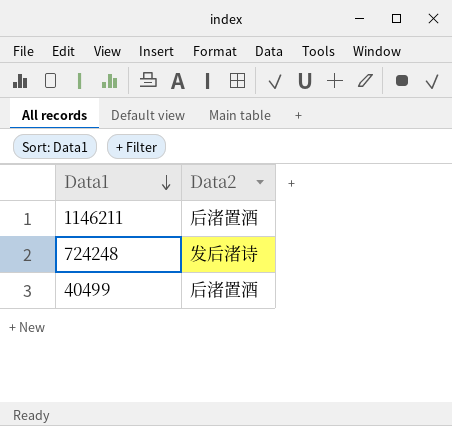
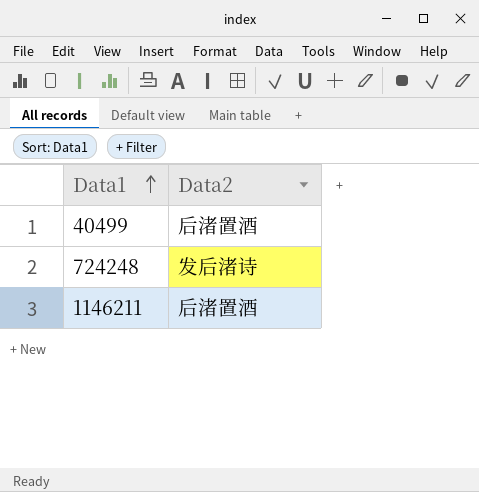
row order: Data1 descending -> Data1 ascending

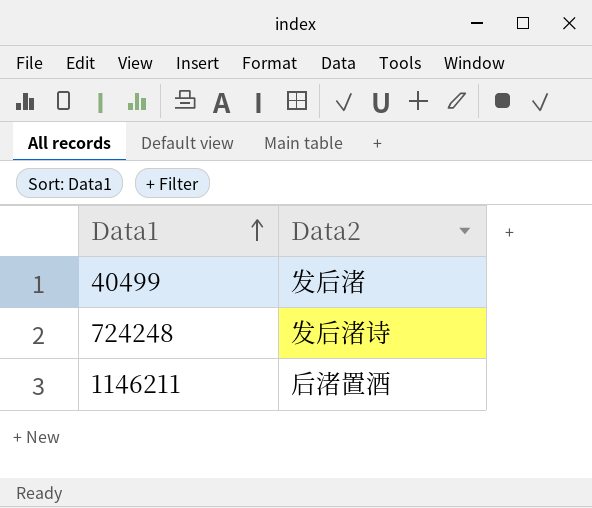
40499 | Data2: 后渚置酒 -> 发后渚

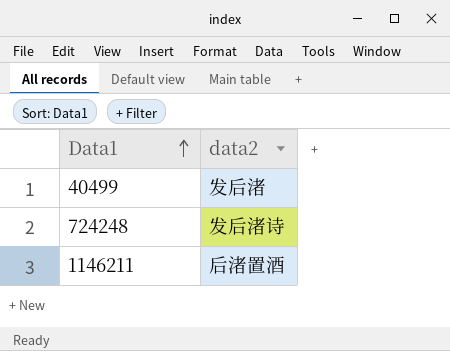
column name: Data2 -> data2

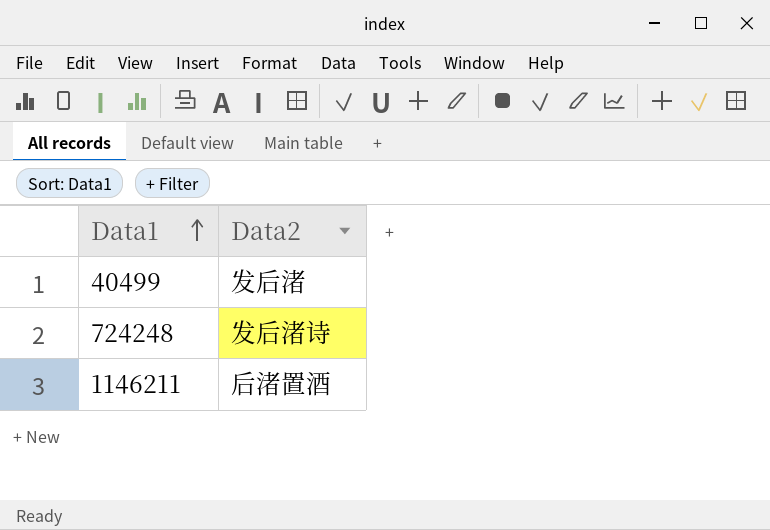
column name: data2 -> Data2

